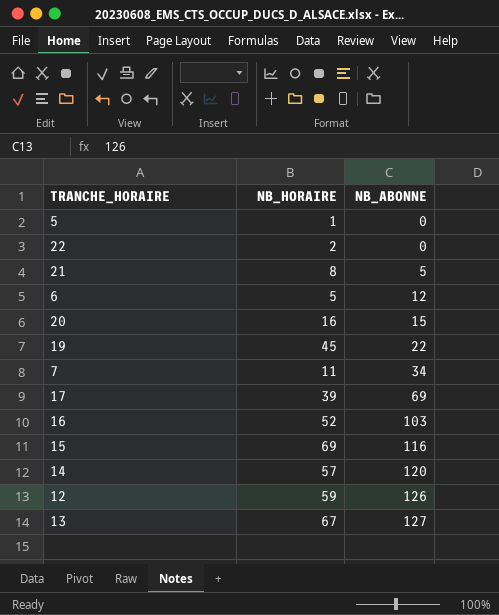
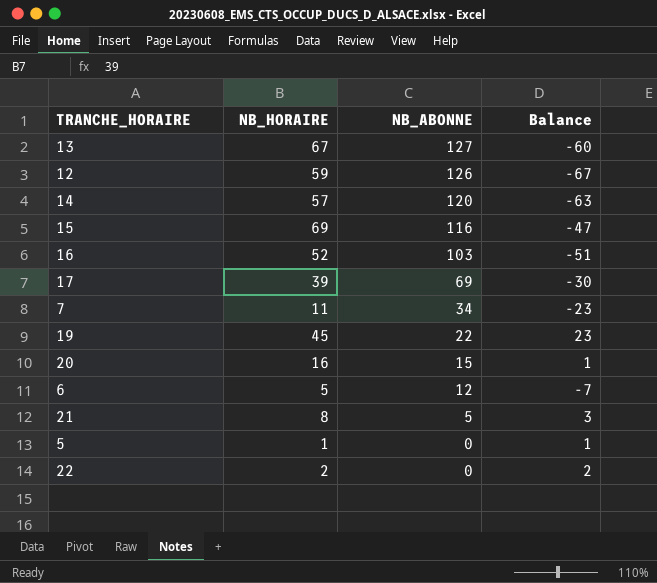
row order: NB_ABONNE ascending -> NB_ABONNE descending
column Balance | formula: none -> [NB_HORAIRE] - [NB_ABONNE]

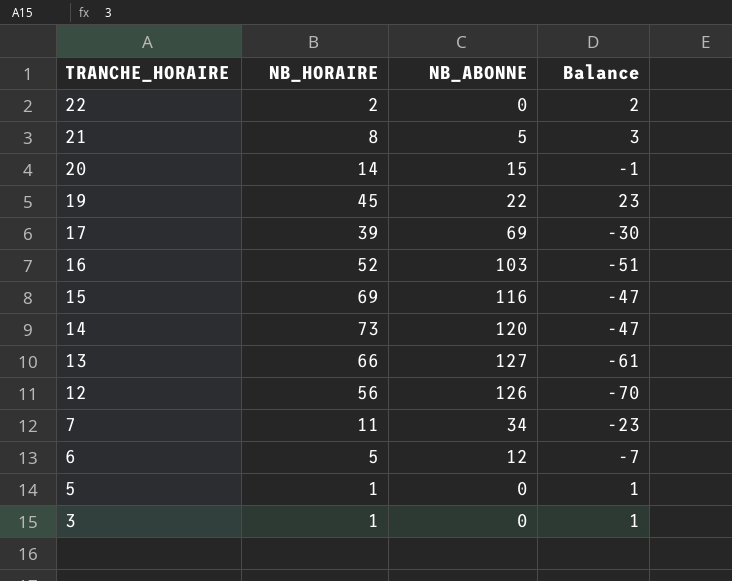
row order: NB_ABONNE descending -> TRANCHE_HORAIRE descending
20 | NB_HORAIRE: 16 -> 14
20 | Balance: 1 -> -1
14 | NB_HORAIRE: 57 -> 73
14 | Balance: -63 -> -47
13 | NB_HORAIRE: 67 -> 66
13 | Balance: -60 -> -61
12 | NB_HORAIRE: 59 -> 56
12 | Balance: -67 -> -70
row 3: none -> 1 | 0 | 1

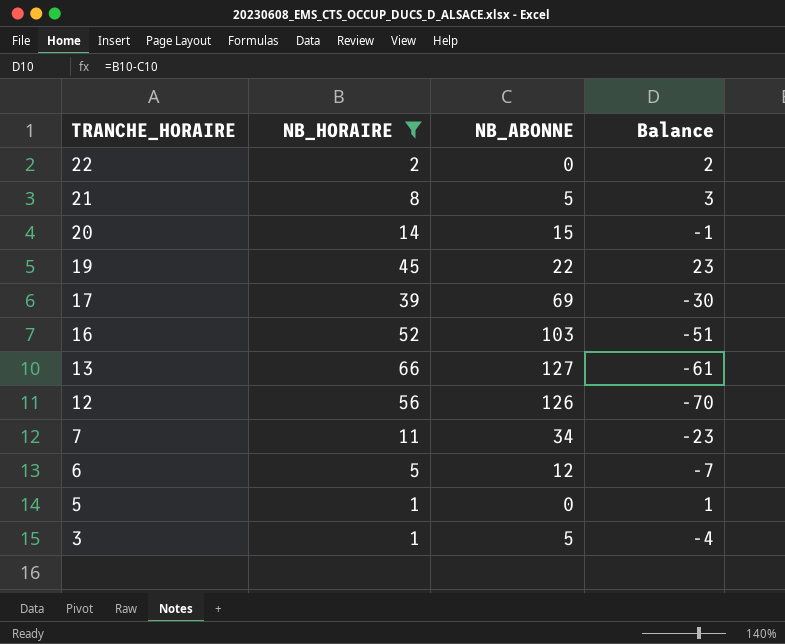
filter: none -> NB_HORAIRE <= 66
3 | NB_ABONNE: 0 -> 5
3 | Balance: 1 -> -4

